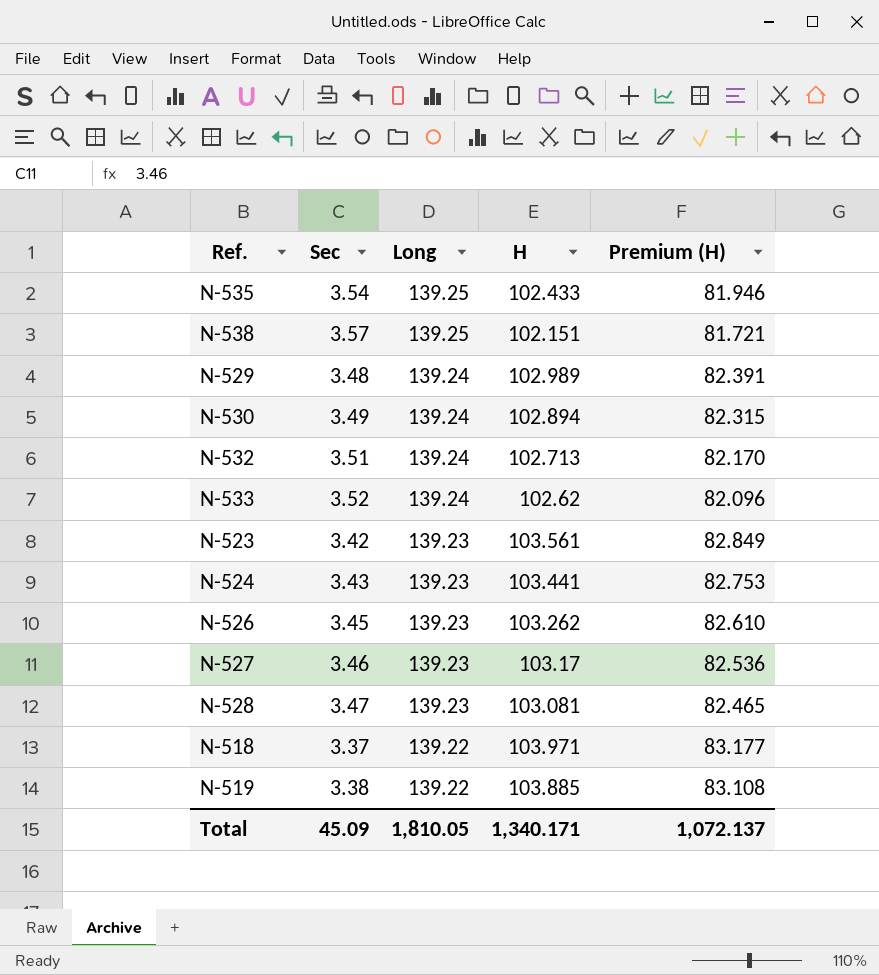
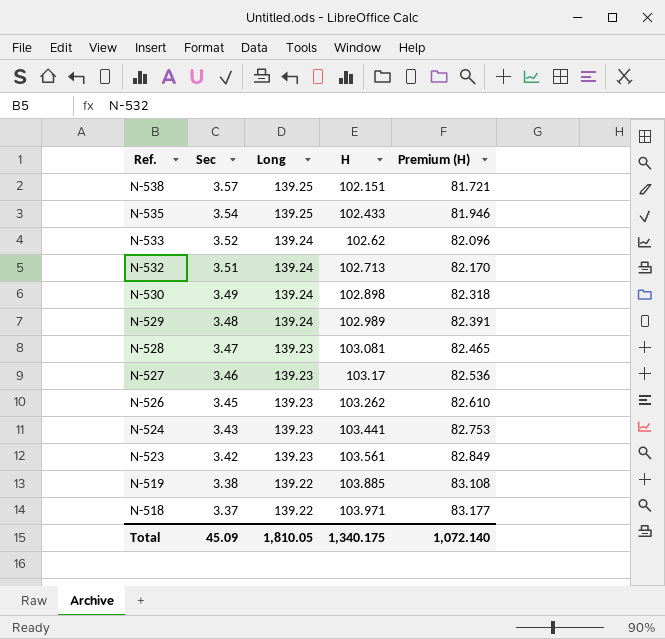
row order: Long descending -> Ref. descending
N-530 | H: 102.894 -> 102.898
N-530 | Premium (H): 82.315 -> 82.318
Total | H: 1,340.171 -> 1,340.175
Total | Premium (H): 1,072.137 -> 1,072.140

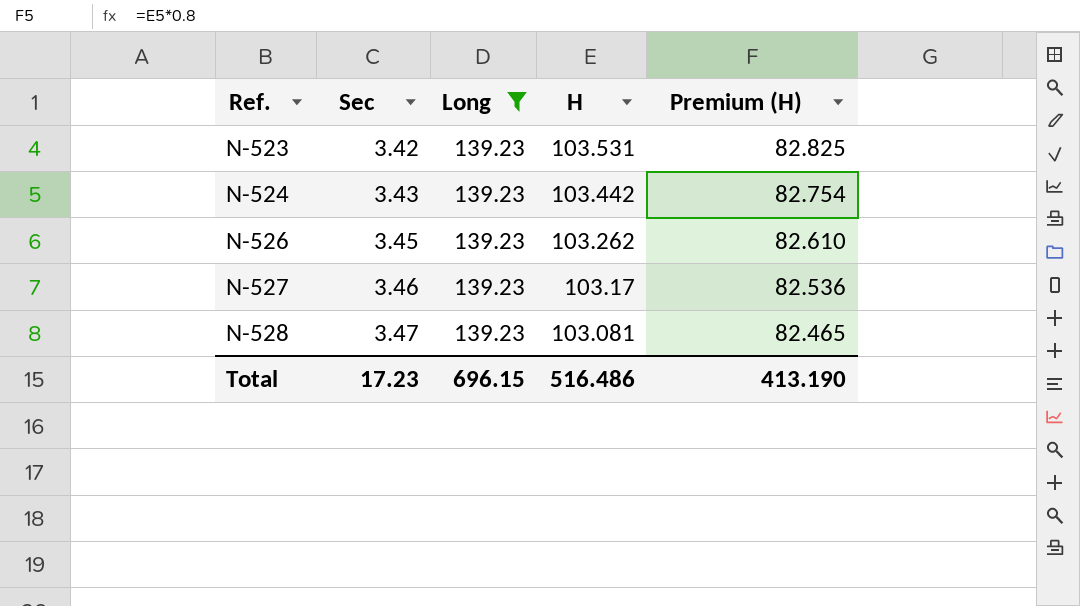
filter: none -> Long = 139.23
row order: Ref. descending -> Ref. ascending
N-523 | H: 103.561 -> 103.531
N-523 | Premium (H): 82.849 -> 82.825
N-524 | H: 103.441 -> 103.442
N-524 | Premium (H): 82.753 -> 82.754
Total | Sec: 45.09 -> 17.23
Total | Long: 1,810.05 -> 696.15
Total | H: 1,340.175 -> 516.486
Total | Premium (H): 1,072.140 -> 413.190

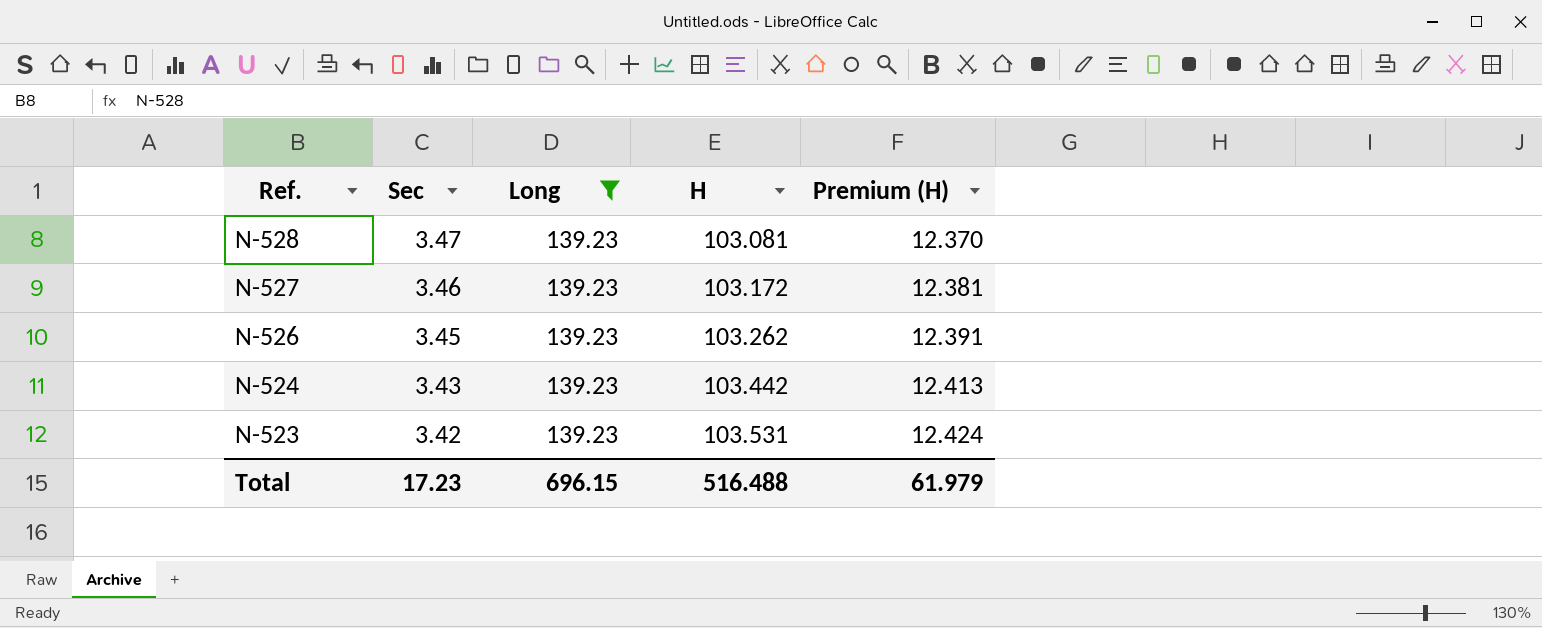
row order: Ref. ascending -> Ref. descending
column Premium (H) | formula: [H] * 0.8 -> [H] * 0.12
N-527 | H: 103.17 -> 103.172
Total | H: 516.486 -> 516.488
Total | Premium (H): 413.190 -> 61.979

